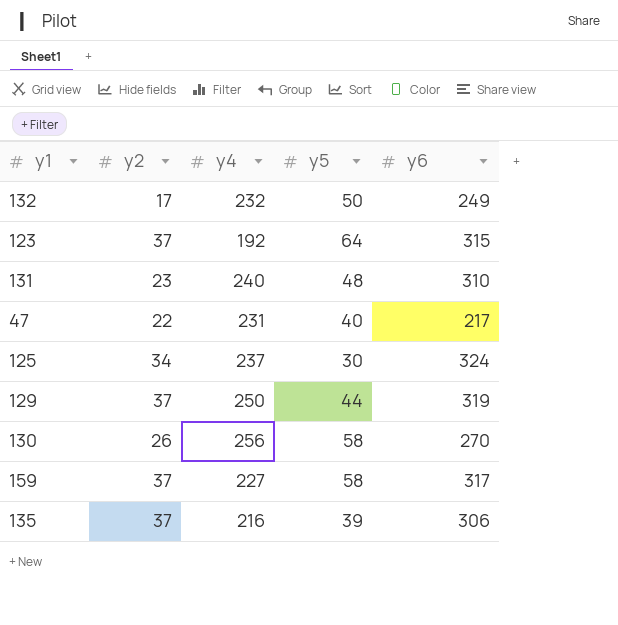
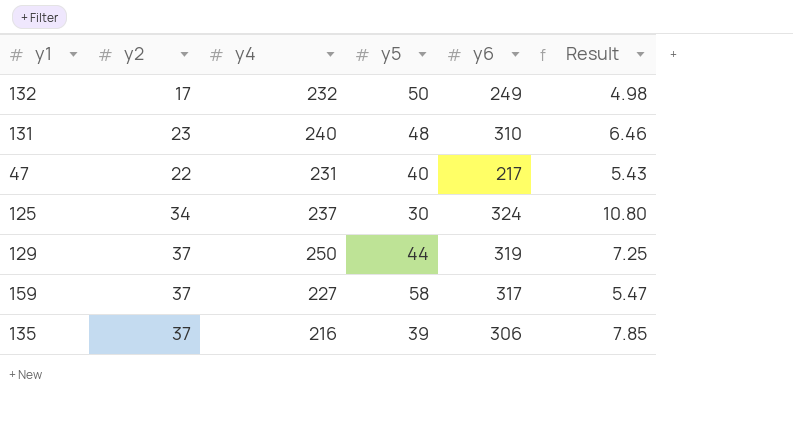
column Result | formula: none -> [y6] / [y5]
row 123: 37 | 192 | 64 | 315 -> none
row 130: 26 | 256 | 58 | 270 -> none

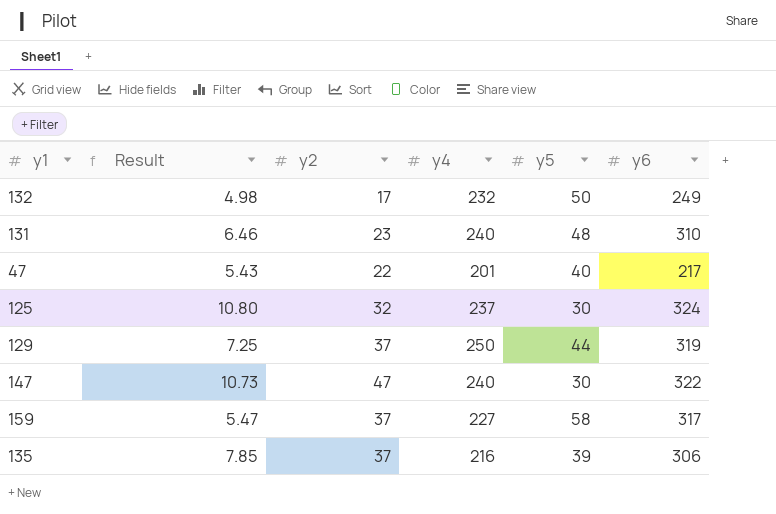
column Result | position: 6 -> 2
47 | y4: 231 -> 201
125 | y2: 34 -> 32
row 147: none -> 10.73 | 47 | 240 | 30 | 322

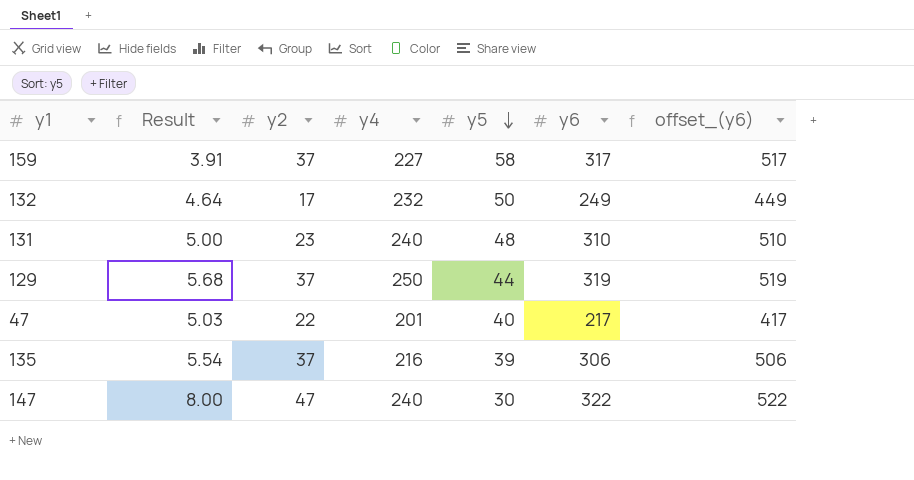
row order: none -> y5 descending
column Result | formula: [y6] / [y5] -> [y4] / [y5]
column offset_(y6) | formula: none -> [y6] + 200
row 125: 10.80 | 32 | 237 | 30 | 324 -> none

